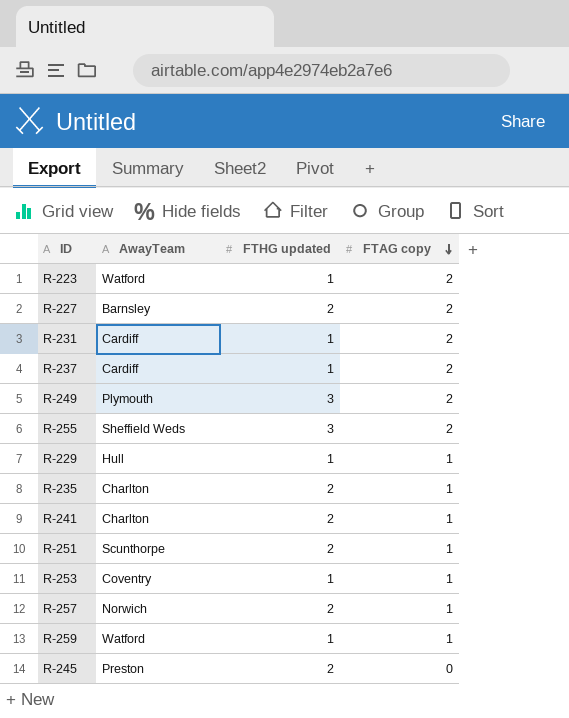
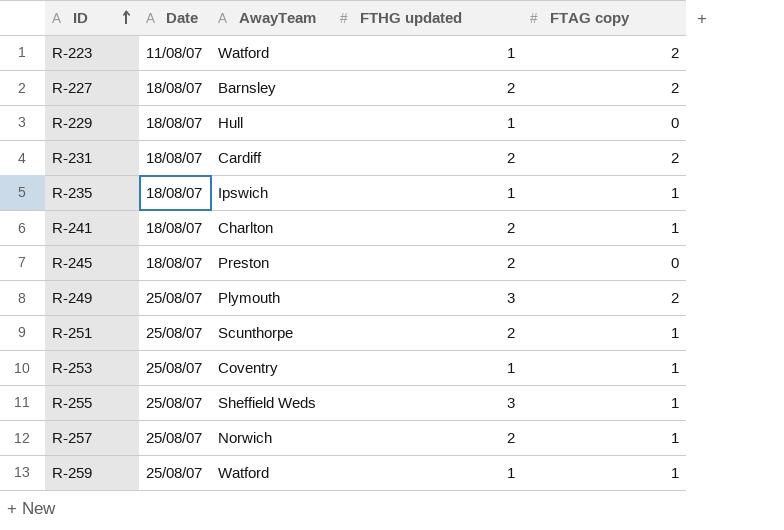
row order: FTAG copy descending -> ID ascending
column Date | position: none -> 2
row R-237: Cardiff | 1 | 2 -> none
R-229 | FTAG copy: 1 -> 0
R-231 | FTHG updated: 1 -> 2
R-235 | AwayTeam: Charlton -> Ipswich
R-235 | FTHG updated: 2 -> 1
R-255 | FTAG copy: 2 -> 1

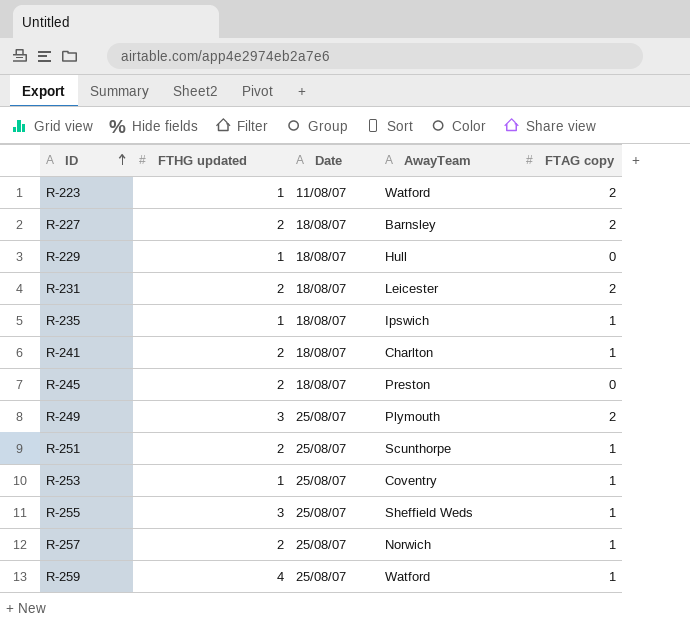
column FTHG updated | position: 4 -> 2
R-231 | AwayTeam: Cardiff -> Leicester
R-259 | FTHG updated: 1 -> 4

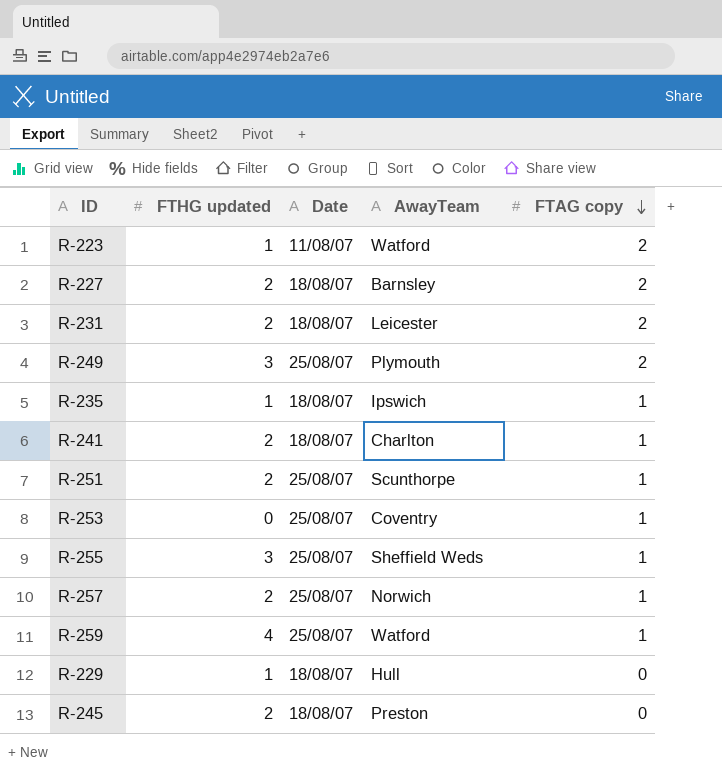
row order: ID ascending -> FTAG copy descending
R-253 | FTHG updated: 1 -> 0

